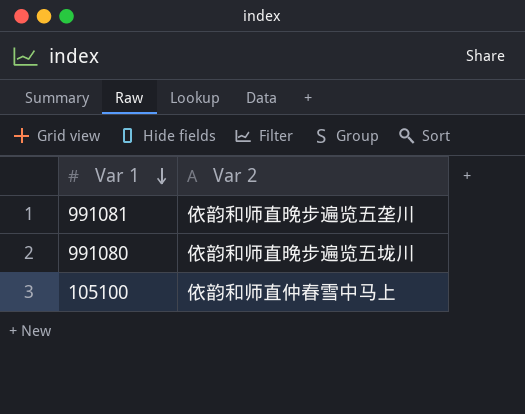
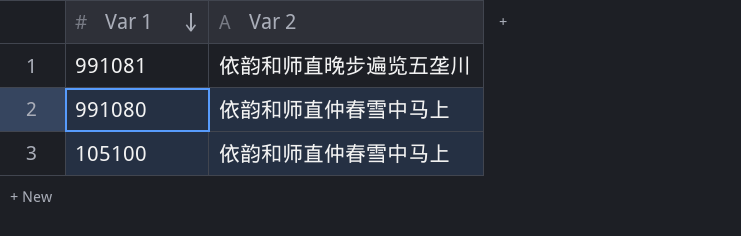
991080 | Var 2: 依韵和师直晚步遍览五垅川 -> 依韵和师直仲春雪中马上

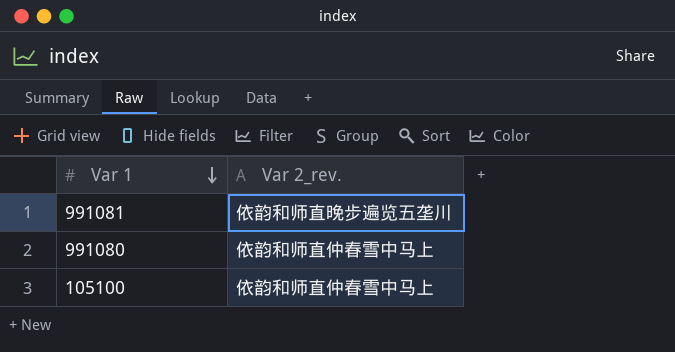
column name: Var 2 -> Var 2_rev.

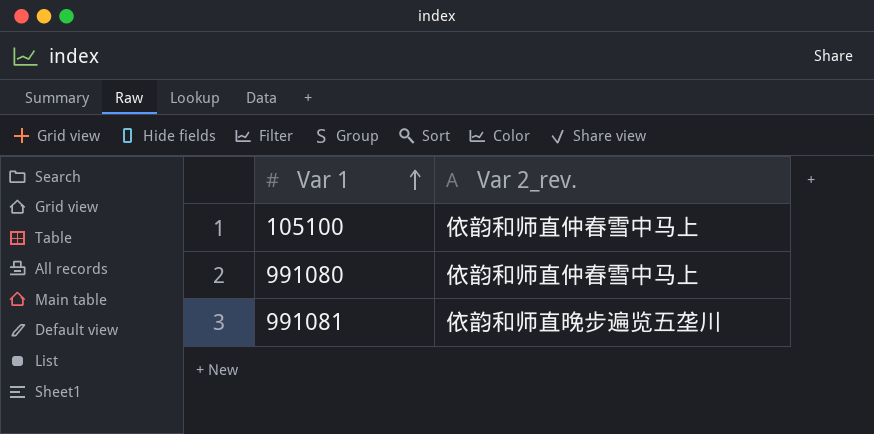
row order: Var 1 descending -> Var 1 ascending

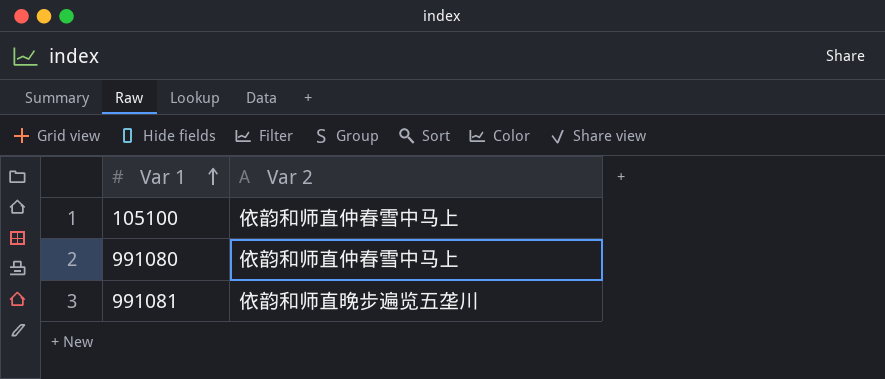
column name: Var 2_rev. -> Var 2

